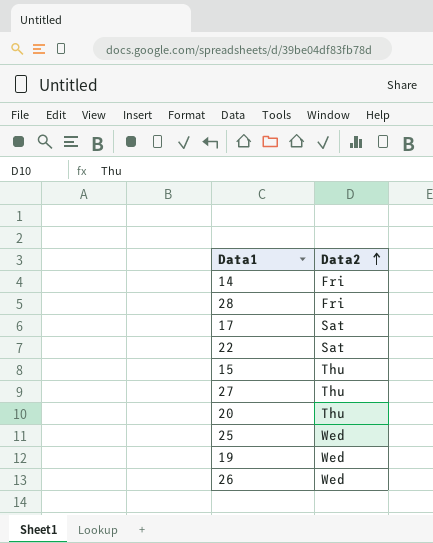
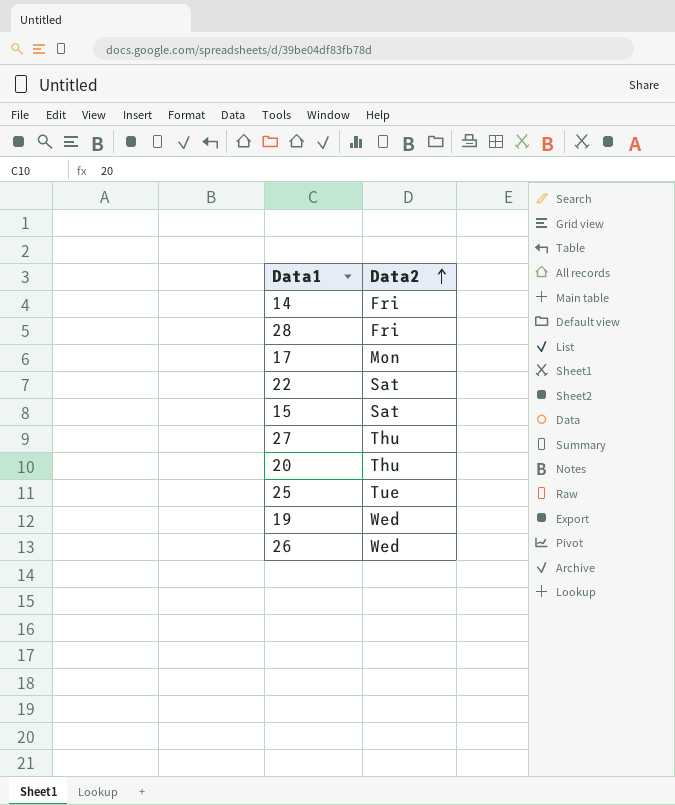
17 | Data2: Sat -> Mon
15 | Data2: Thu -> Sat
25 | Data2: Wed -> Tue

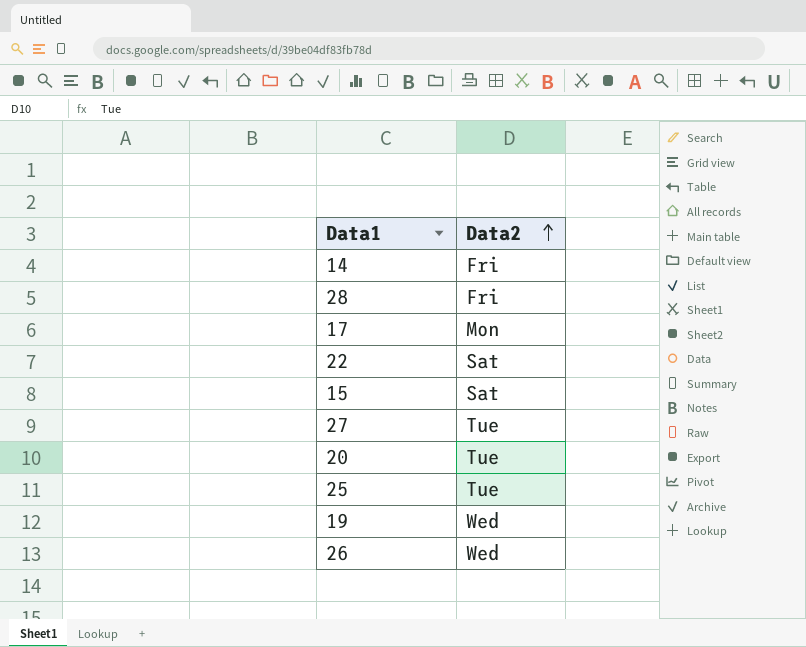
27 | Data2: Thu -> Tue
20 | Data2: Thu -> Tue

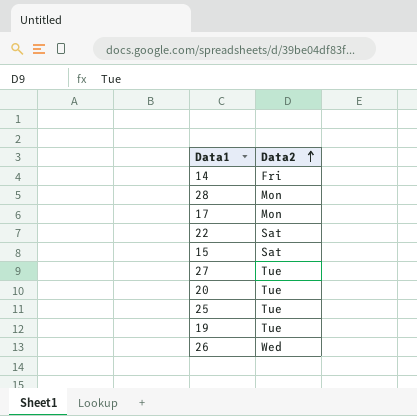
28 | Data2: Fri -> Mon
19 | Data2: Wed -> Tue

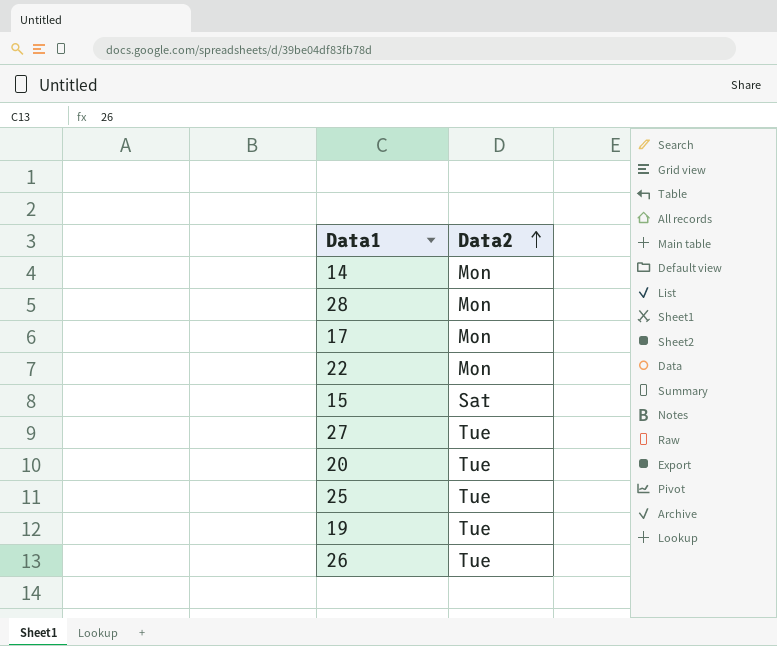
14 | Data2: Fri -> Mon
22 | Data2: Sat -> Mon
26 | Data2: Wed -> Tue

